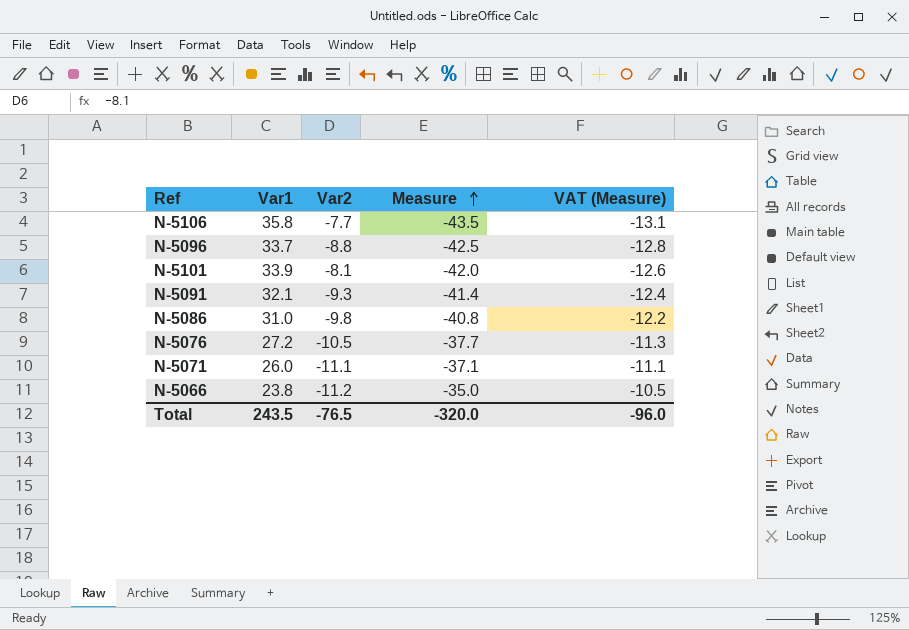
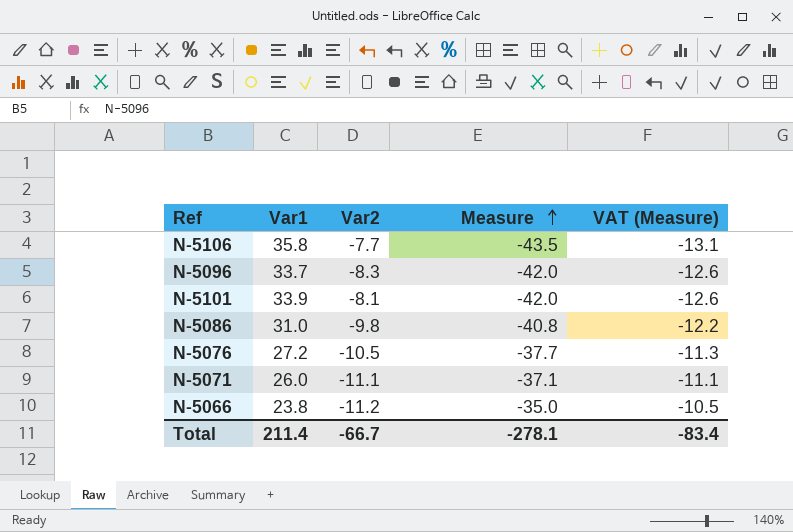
row N-5091: 32.1 | -9.3 | -41.4 | -12.4 -> none
N-5096 | Var2: -8.8 -> -8.3
N-5096 | Measure: -42.5 -> -42.0
N-5096 | VAT (Measure): -12.8 -> -12.6
Total | Var1: 243.5 -> 211.4
Total | Var2: -76.5 -> -66.7
Total | Measure: -320.0 -> -278.1
Total | VAT (Measure): -96.0 -> -83.4

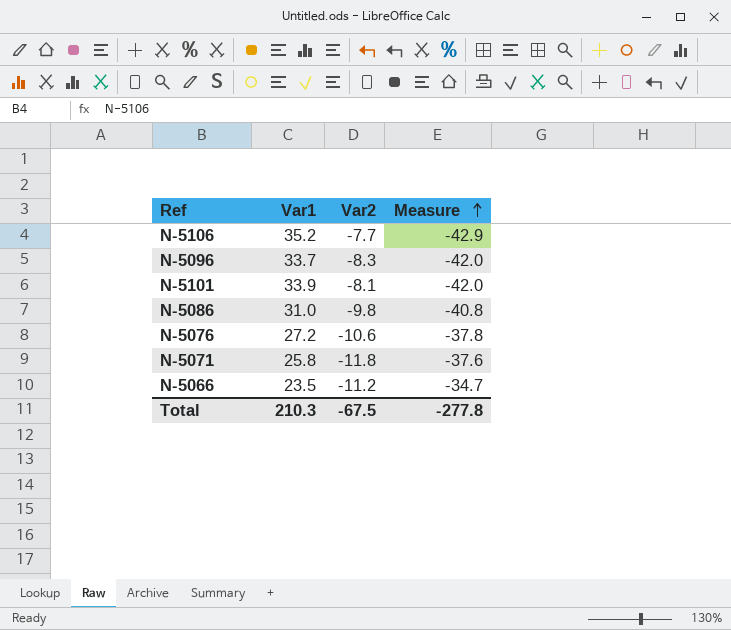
column VAT (Measure) | formula: [Measure] * 0.3 -> none
N-5106 | Var1: 35.8 -> 35.2
N-5106 | Measure: -43.5 -> -42.9
N-5076 | Var2: -10.5 -> -10.6
N-5076 | Measure: -37.7 -> -37.8
N-5071 | Var1: 26.0 -> 25.8
N-5071 | Var2: -11.1 -> -11.8
N-5071 | Measure: -37.1 -> -37.6
N-5066 | Var1: 23.8 -> 23.5
N-5066 | Measure: -35.0 -> -34.7
Total | Var1: 211.4 -> 210.3
Total | Var2: -66.7 -> -67.5
Total | Measure: -278.1 -> -277.8

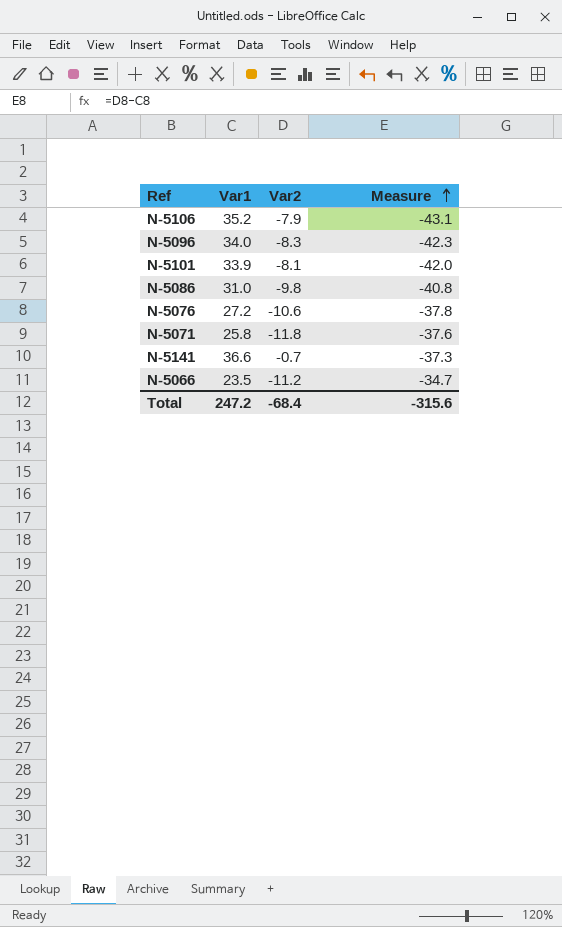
N-5106 | Var2: -7.7 -> -7.9
N-5106 | Measure: -42.9 -> -43.1
N-5096 | Var1: 33.7 -> 34.0
N-5096 | Measure: -42.0 -> -42.3
row N-5141: none -> 36.6 | -0.7 | -37.3
Total | Var1: 210.3 -> 247.2
Total | Var2: -67.5 -> -68.4
Total | Measure: -277.8 -> -315.6

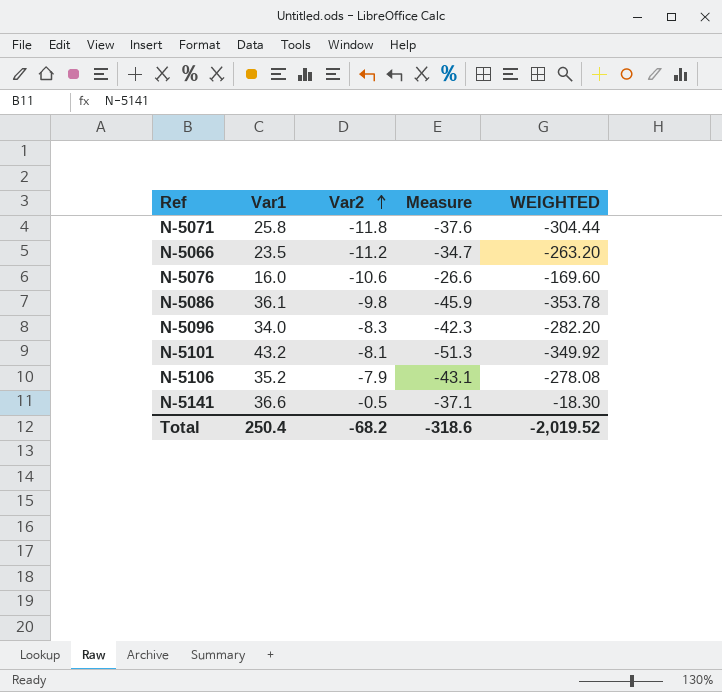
row order: Measure ascending -> Var2 ascending
column WEIGHTED | formula: none -> [Var1] * [Var2]
N-5076 | Var1: 27.2 -> 16.0
N-5076 | Measure: -37.8 -> -26.6
N-5086 | Var1: 31.0 -> 36.1
N-5086 | Measure: -40.8 -> -45.9
N-5101 | Var1: 33.9 -> 43.2
N-5101 | Measure: -42.0 -> -51.3
N-5141 | Var2: -0.7 -> -0.5
N-5141 | Measure: -37.3 -> -37.1
Total | Var1: 247.2 -> 250.4
Total | Var2: -68.4 -> -68.2
Total | Measure: -315.6 -> -318.6

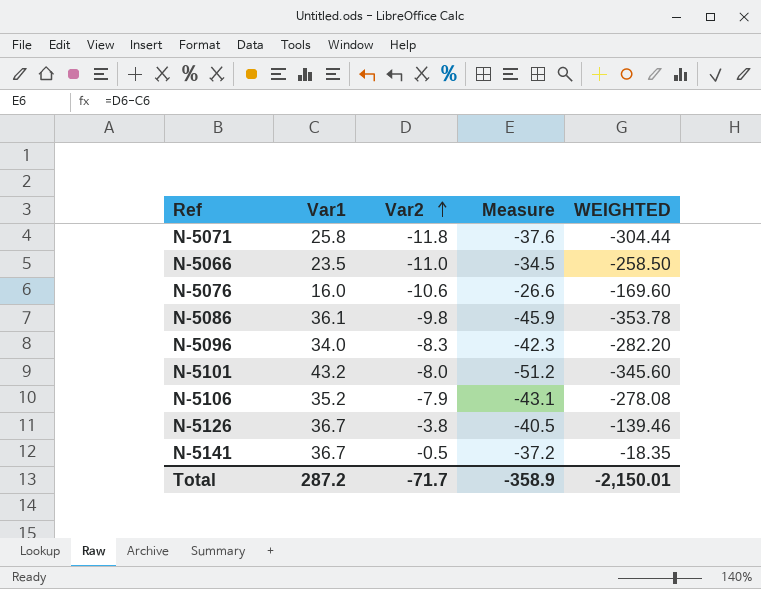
N-5066 | Var2: -11.2 -> -11.0
N-5066 | Measure: -34.7 -> -34.5
N-5066 | WEIGHTED: -263.20 -> -258.50
N-5101 | Var2: -8.1 -> -8.0
N-5101 | Measure: -51.3 -> -51.2
N-5101 | WEIGHTED: -349.92 -> -345.60
row N-5126: none -> 36.7 | -3.8 | -40.5 | -139.46
N-5141 | Var1: 36.6 -> 36.7
N-5141 | Measure: -37.1 -> -37.2
N-5141 | WEIGHTED: -18.30 -> -18.35
Total | Var1: 250.4 -> 287.2
Total | Var2: -68.2 -> -71.7
Total | Measure: -318.6 -> -358.9
Total | WEIGHTED: -2,019.52 -> -2,150.01

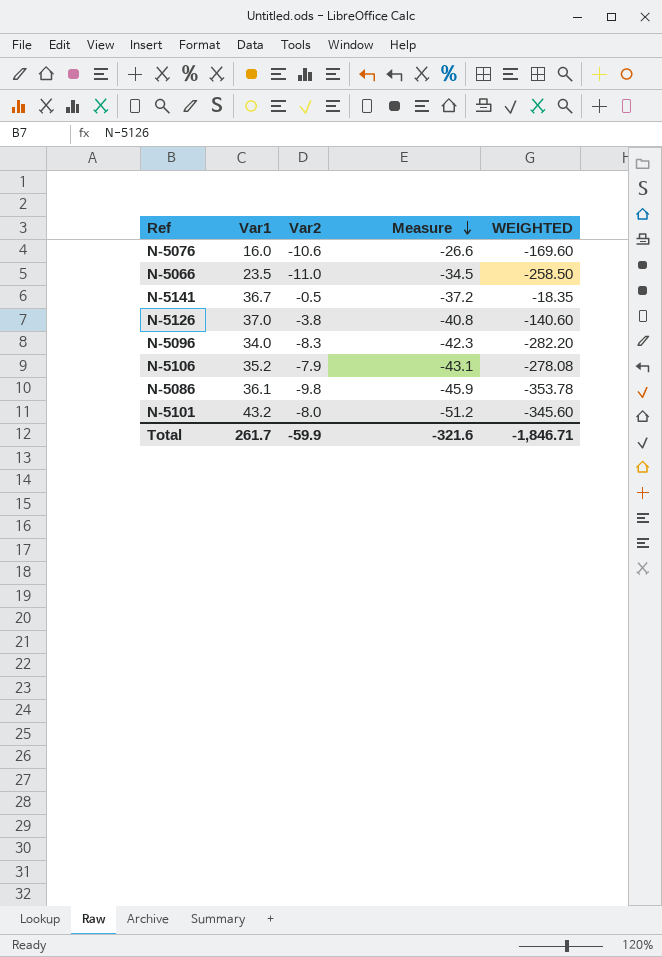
row order: Var2 ascending -> Measure descending
row N-5071: 25.8 | -11.8 | -37.6 | -304.44 -> none
N-5126 | Var1: 36.7 -> 37.0
N-5126 | Measure: -40.5 -> -40.8
N-5126 | WEIGHTED: -139.46 -> -140.60
Total | Var1: 287.2 -> 261.7
Total | Var2: -71.7 -> -59.9
Total | Measure: -358.9 -> -321.6
Total | WEIGHTED: -2,150.01 -> -1,846.71

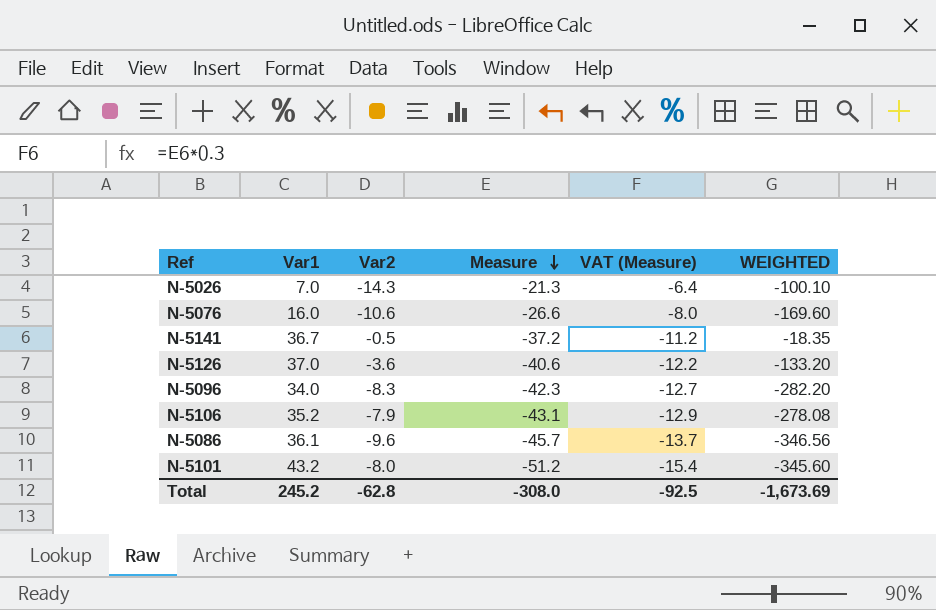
column VAT (Measure) | formula: none -> [Measure] * 0.3
row N-5066: 23.5 | -11.0 | -34.5 | -258.50 -> none
row N-5026: none -> 7.0 | -14.3 | -21.3 | -6.4 | -100.10
N-5126 | Var2: -3.8 -> -3.6
N-5126 | Measure: -40.8 -> -40.6
N-5126 | WEIGHTED: -140.60 -> -133.20
N-5086 | Var2: -9.8 -> -9.6
N-5086 | Measure: -45.9 -> -45.7
N-5086 | WEIGHTED: -353.78 -> -346.56
Total | Var1: 261.7 -> 245.2
Total | Var2: -59.9 -> -62.8
Total | Measure: -321.6 -> -308.0
Total | WEIGHTED: -1,846.71 -> -1,673.69

